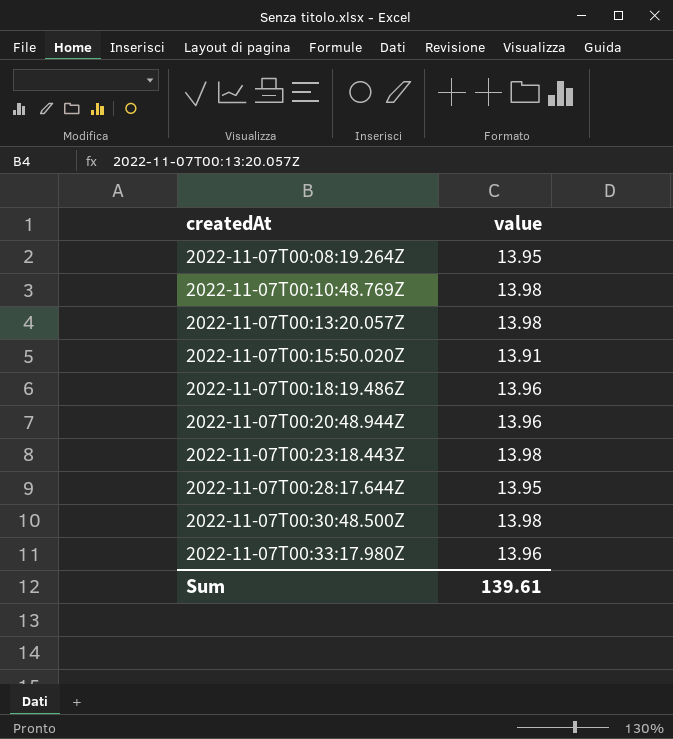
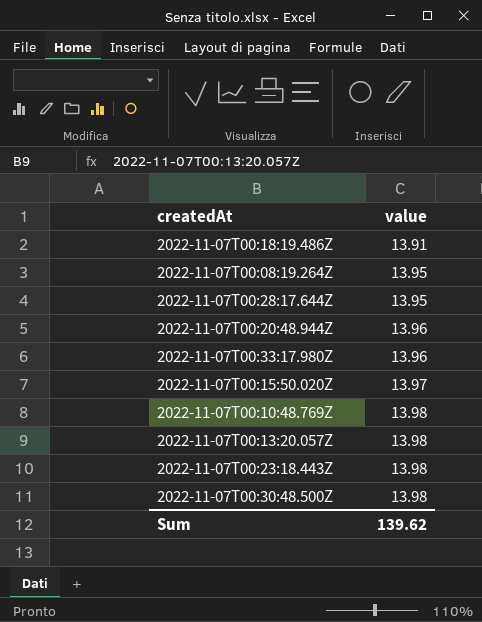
row order: createdAt ascending -> value ascending
2022-11-07T00:18:19.486Z | value: 13.96 -> 13.91
2022-11-07T00:15:50.020Z | value: 13.91 -> 13.97
Sum | value: 139.61 -> 139.62

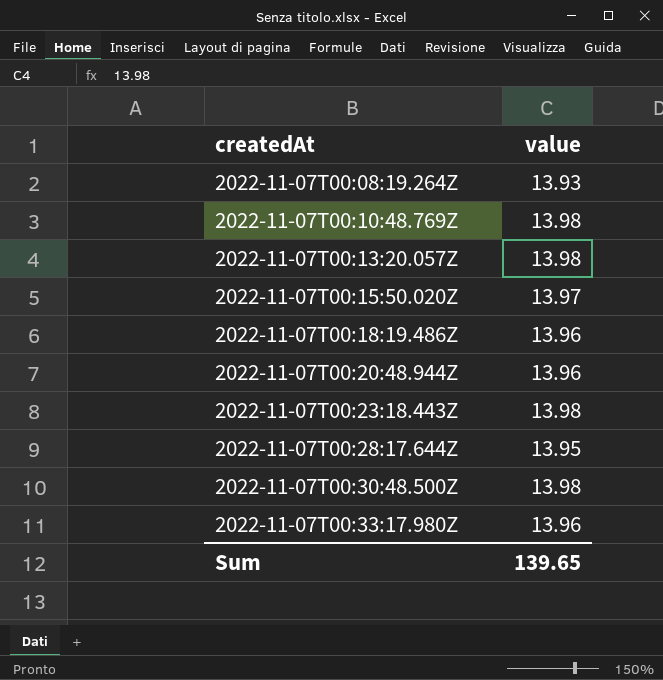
row order: value ascending -> createdAt ascending
2022-11-07T00:08:19.264Z | value: 13.95 -> 13.93
2022-11-07T00:18:19.486Z | value: 13.91 -> 13.96
Sum | value: 139.62 -> 139.65

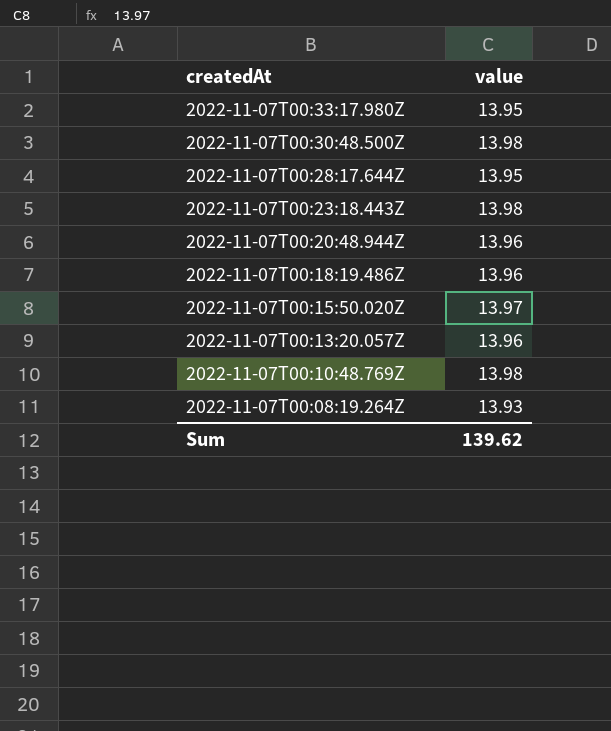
row order: createdAt ascending -> createdAt descending
2022-11-07T00:33:17.980Z | value: 13.96 -> 13.95
2022-11-07T00:13:20.057Z | value: 13.98 -> 13.96
Sum | value: 139.65 -> 139.62

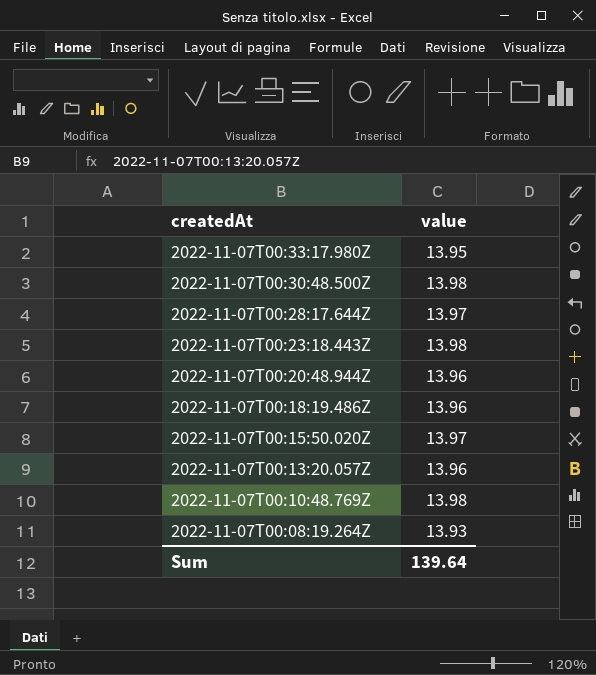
2022-11-07T00:28:17.644Z | value: 13.95 -> 13.97
Sum | value: 139.62 -> 139.64

